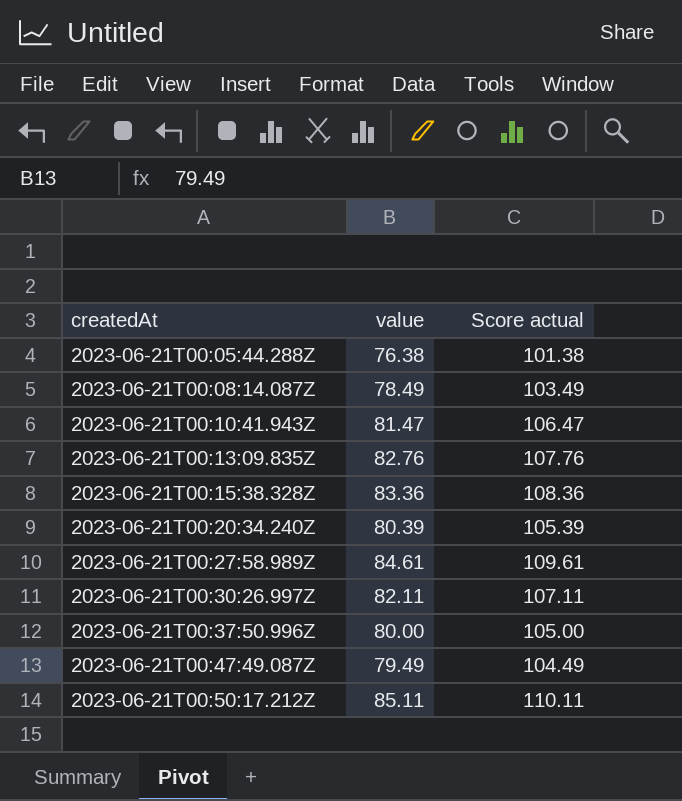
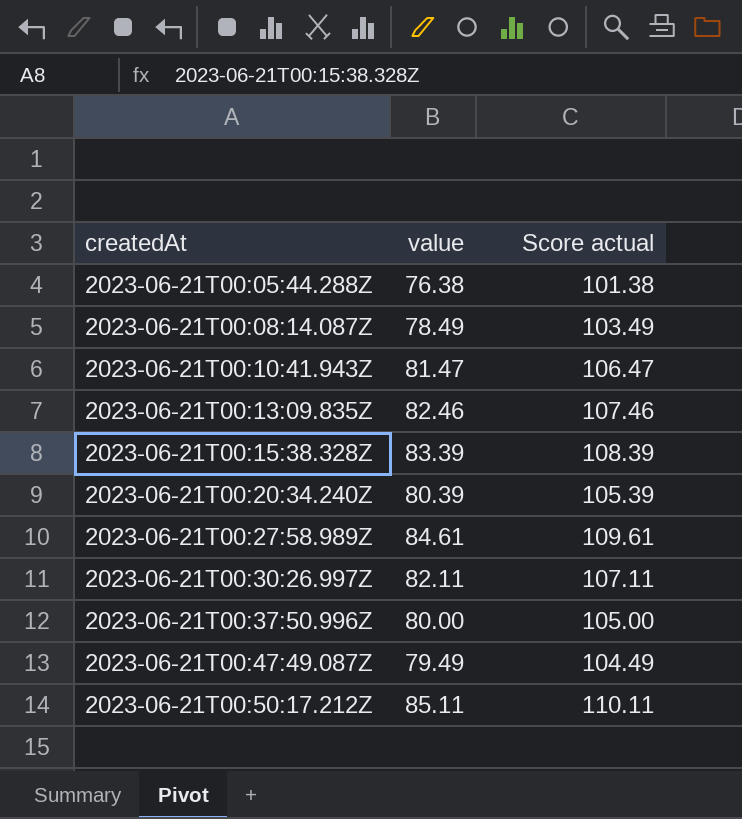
2023-06-21T00:13:09.835Z | value: 82.76 -> 82.46
2023-06-21T00:13:09.835Z | Score actual: 107.76 -> 107.46
2023-06-21T00:15:38.328Z | value: 83.36 -> 83.39
2023-06-21T00:15:38.328Z | Score actual: 108.36 -> 108.39

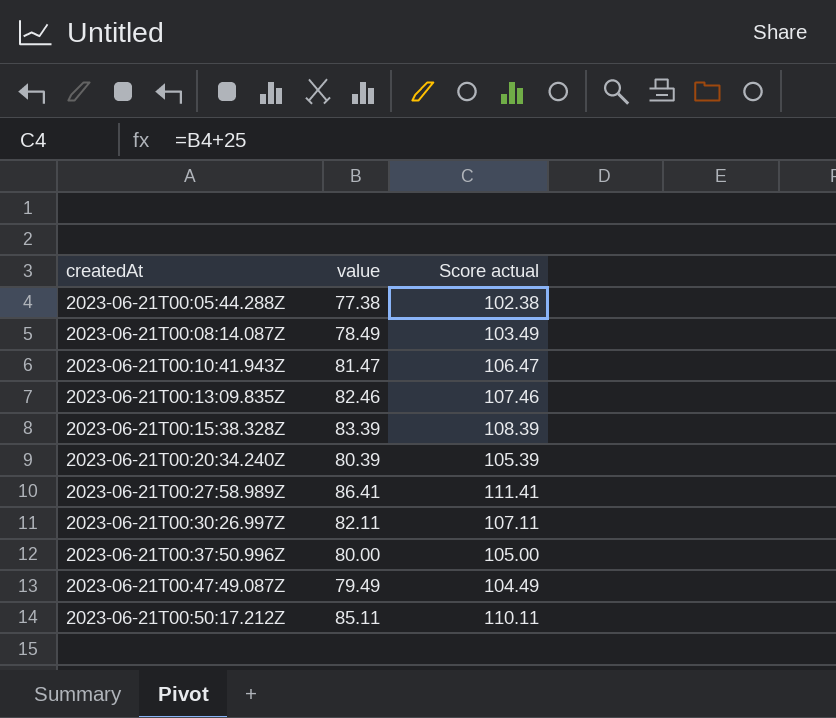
2023-06-21T00:05:44.288Z | value: 76.38 -> 77.38
2023-06-21T00:05:44.288Z | Score actual: 101.38 -> 102.38
2023-06-21T00:27:58.989Z | value: 84.61 -> 86.41
2023-06-21T00:27:58.989Z | Score actual: 109.61 -> 111.41

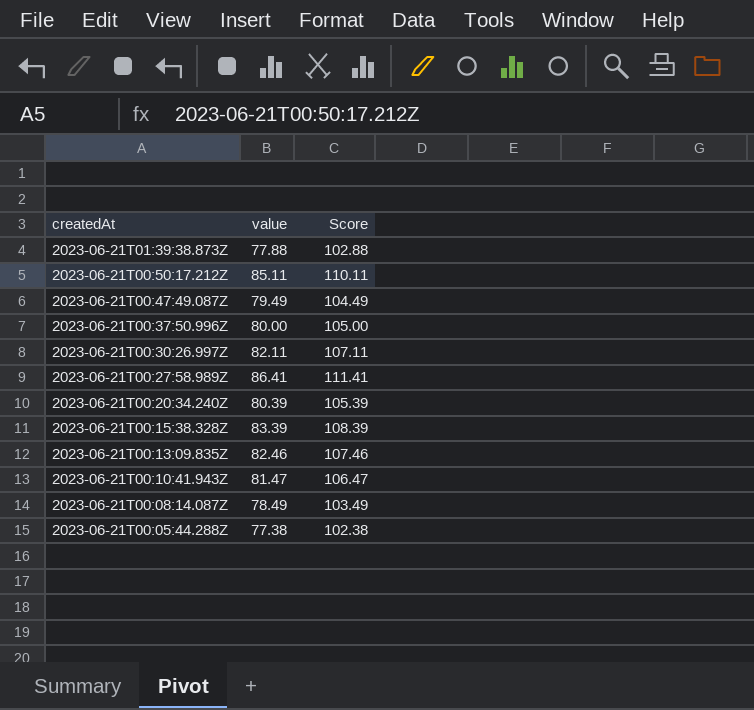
row order: createdAt ascending -> createdAt descending
column name: Score actual -> Score
row 2023-06-21T01:39:38.873Z: none -> 77.88 | 102.88

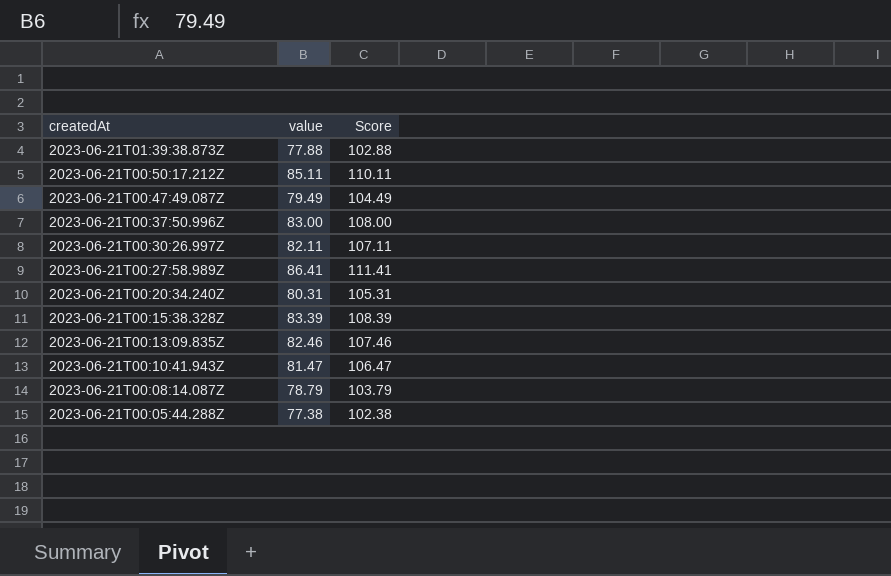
2023-06-21T00:37:50.996Z | value: 80.00 -> 83.00
2023-06-21T00:37:50.996Z | Score: 105.00 -> 108.00
2023-06-21T00:20:34.240Z | value: 80.39 -> 80.31
2023-06-21T00:20:34.240Z | Score: 105.39 -> 105.31
2023-06-21T00:08:14.087Z | value: 78.49 -> 78.79
2023-06-21T00:08:14.087Z | Score: 103.49 -> 103.79

